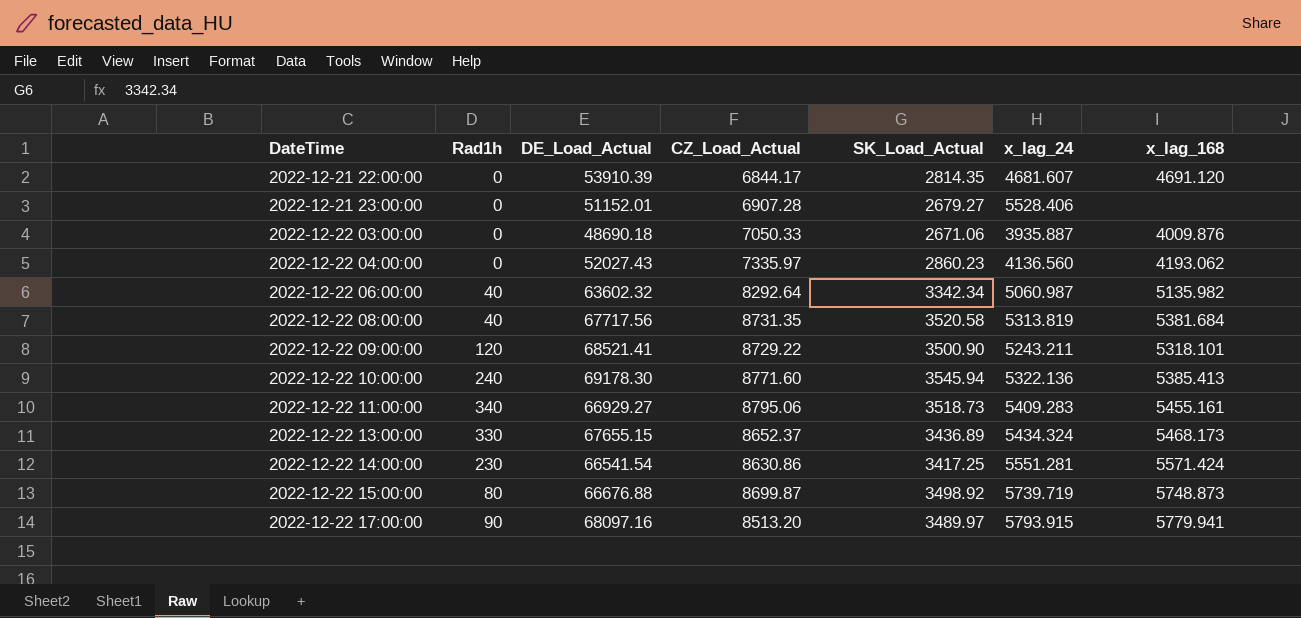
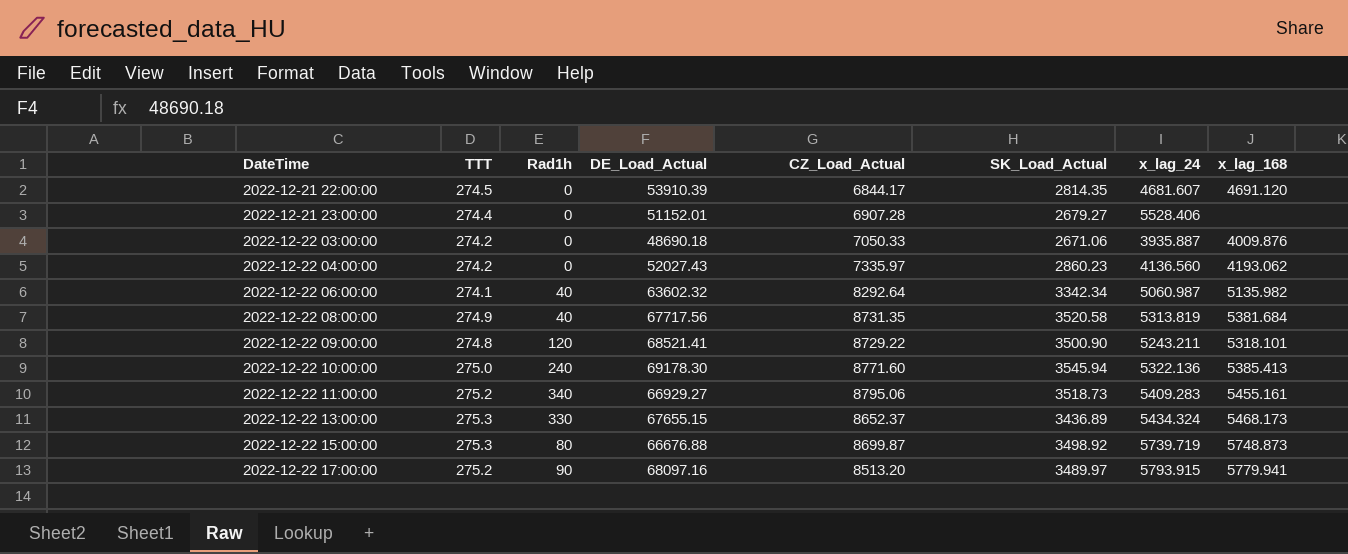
column TTT | position: none -> 2
row 2022-12-22 14:00:00: 230 | 66541.54 | 8630.86 | 3417.25 | 5551.281 | 5571.424 -> none

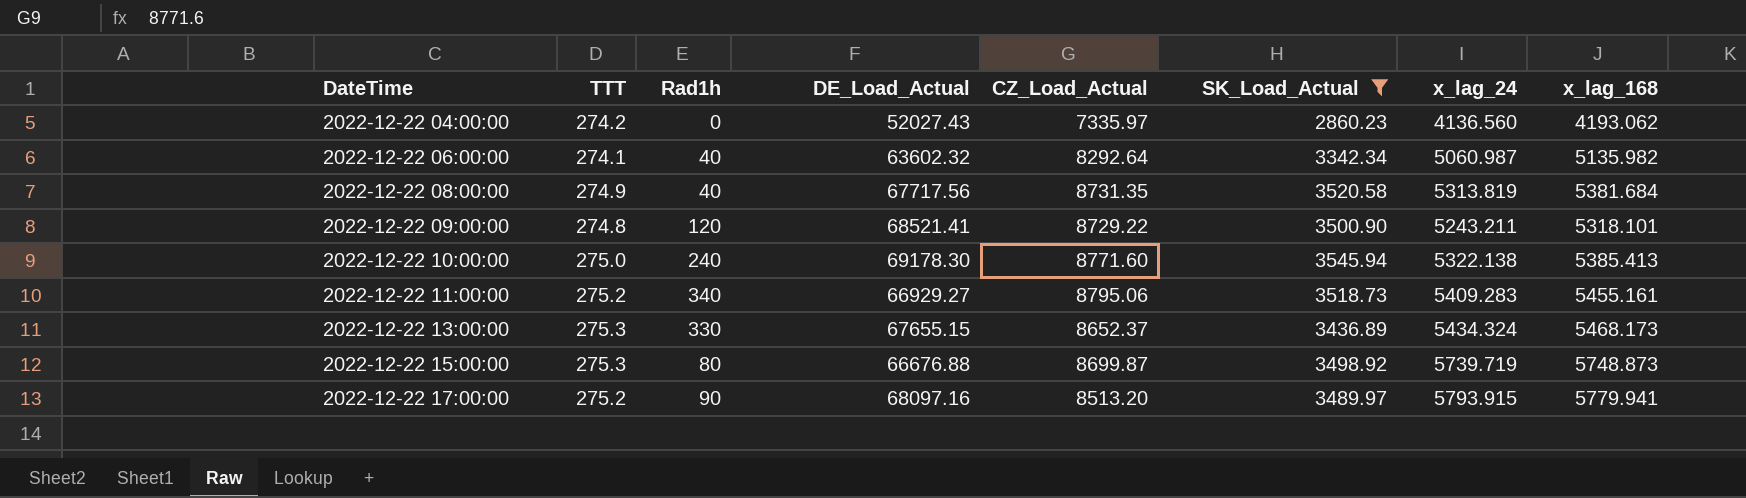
filter: none -> SK_Load_Actual >= 2860.23
2022-12-22 10:00:00 | x_lag_24: 5322.136 -> 5322.138

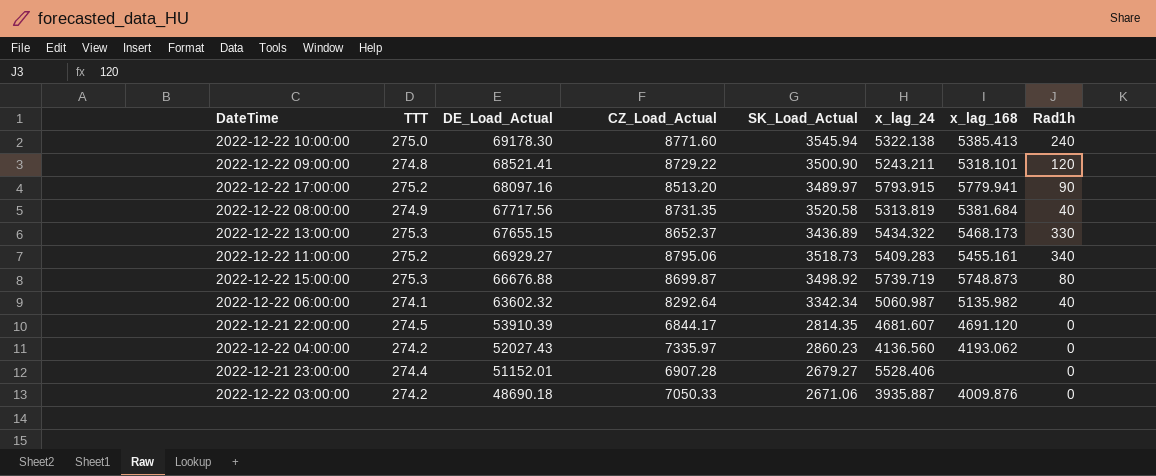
filter: SK_Load_Actual >= 2860.23 -> none
row order: DateTime ascending -> DE_Load_Actual descending
column Rad1h | position: 3 -> 8
2022-12-22 13:00:00 | x_lag_24: 5434.324 -> 5434.322

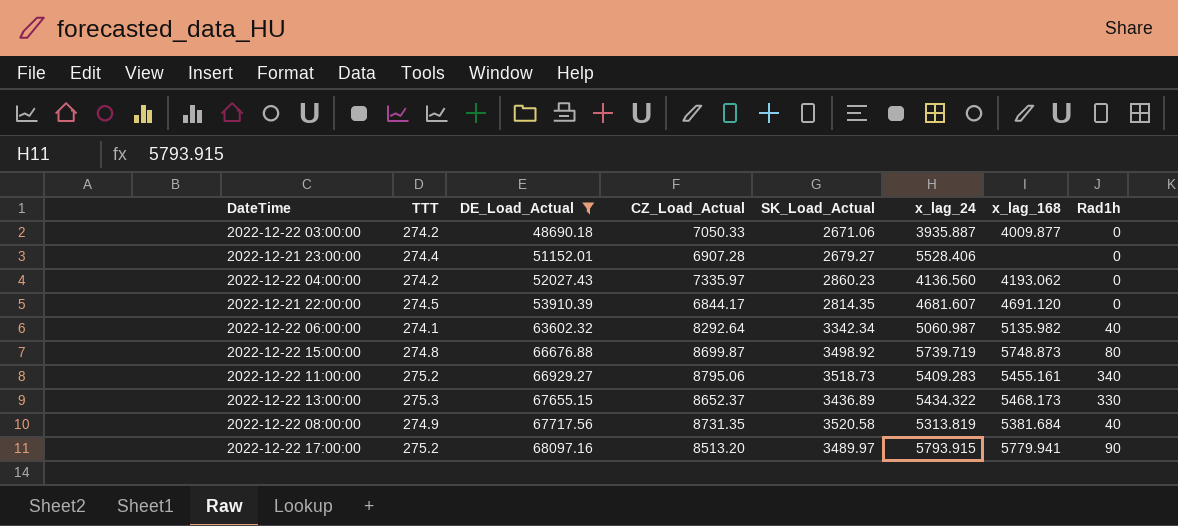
filter: none -> DE_Load_Actual <= 68097.16
row order: DE_Load_Actual descending -> DE_Load_Actual ascending
2022-12-22 03:00:00 | x_lag_168: 4009.876 -> 4009.877
2022-12-22 15:00:00 | TTT: 275.3 -> 274.8

